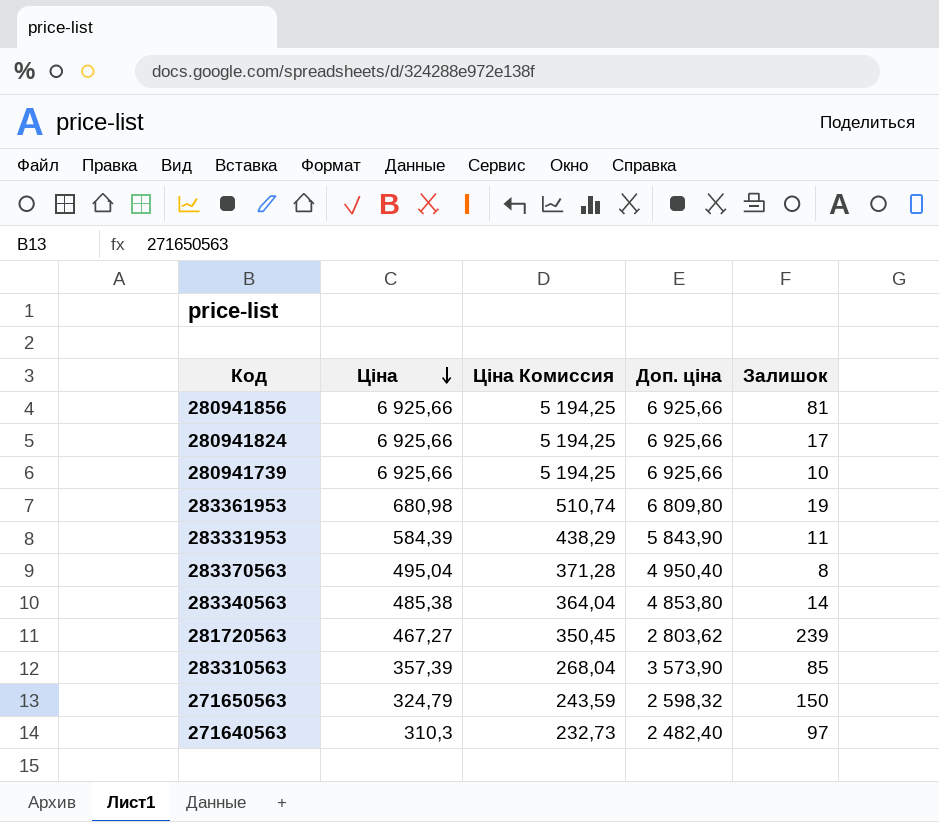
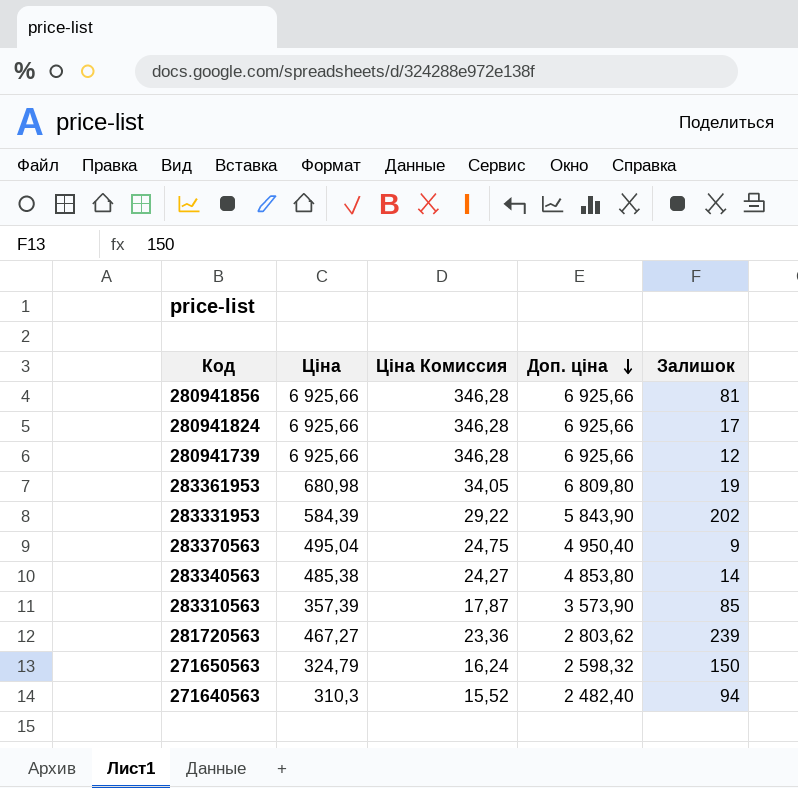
row order: Ціна descending -> Доп. ціна descending
column Ціна Комиссия | formula: [Ціна] * 0,75 -> [Ціна] * 0,05
280941739 | Залишок: 10 -> 12
283331953 | Залишок: 11 -> 202
283370563 | Залишок: 8 -> 9
271640563 | Залишок: 97 -> 94

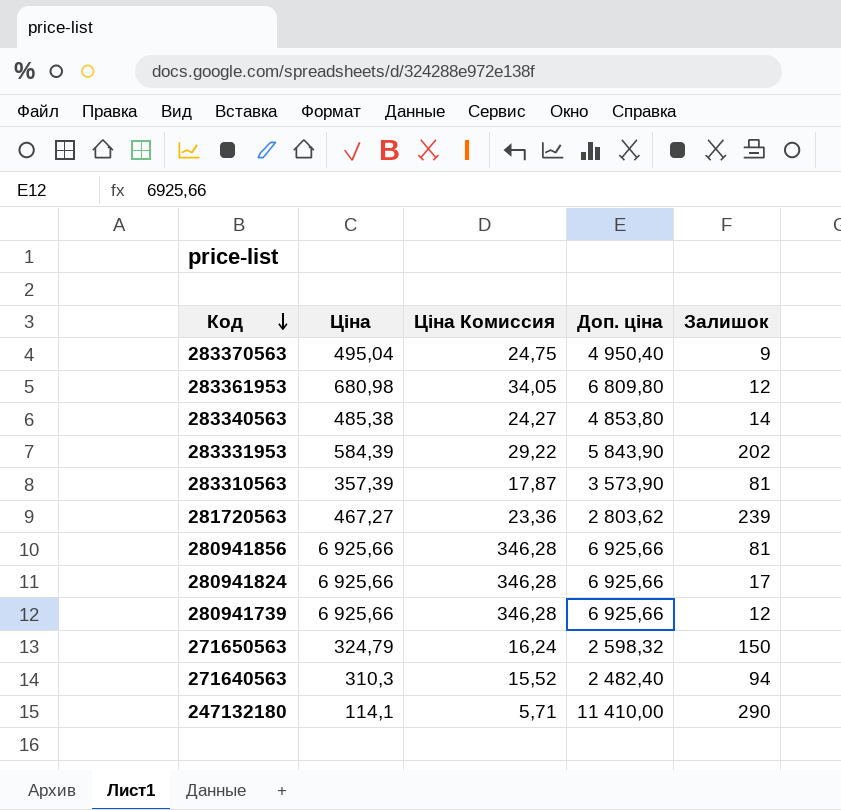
row order: Доп. ціна descending -> Код descending
283361953 | Залишок: 19 -> 12
283310563 | Залишок: 85 -> 81
row 247132180: none -> 114,1 | 5,71 | 11 410,00 | 290

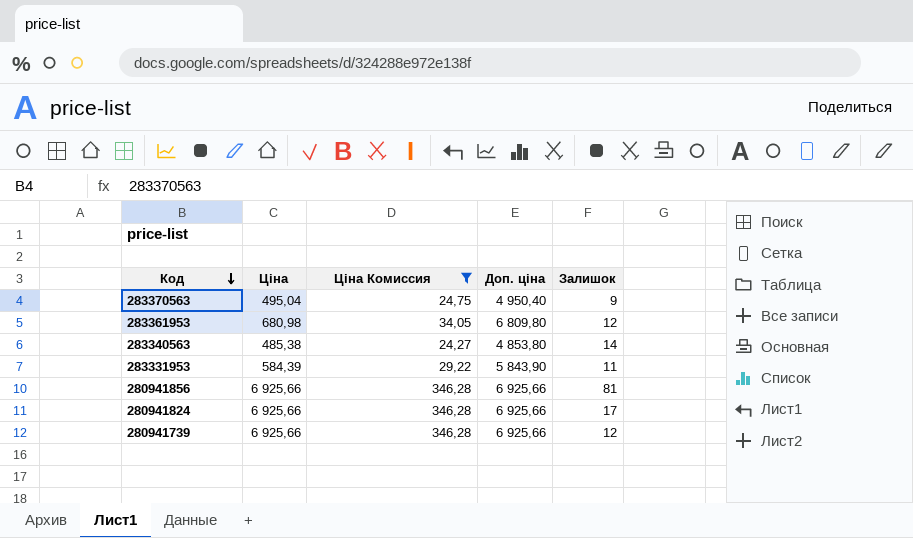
filter: none -> Ціна Комиссия >= 24,27
283331953 | Залишок: 202 -> 11

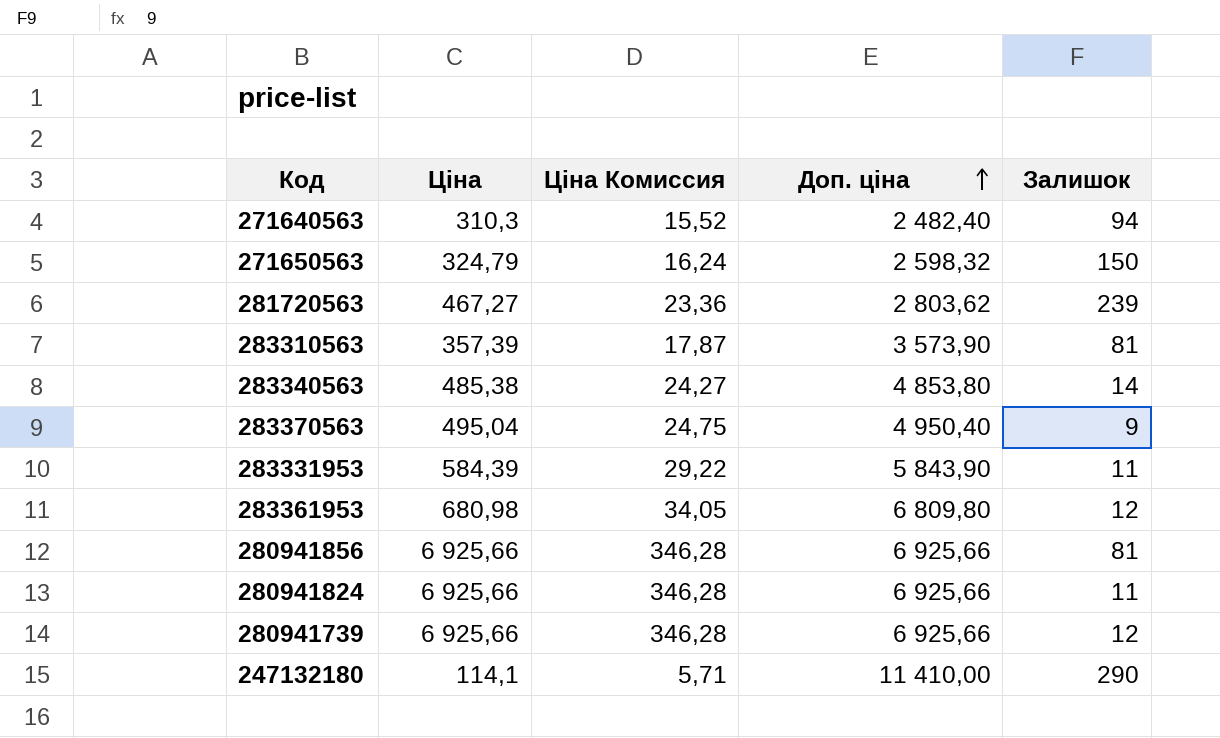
filter: Ціна Комиссия >= 24,27 -> none
row order: Код descending -> Доп. ціна ascending
280941824 | Залишок: 17 -> 11

